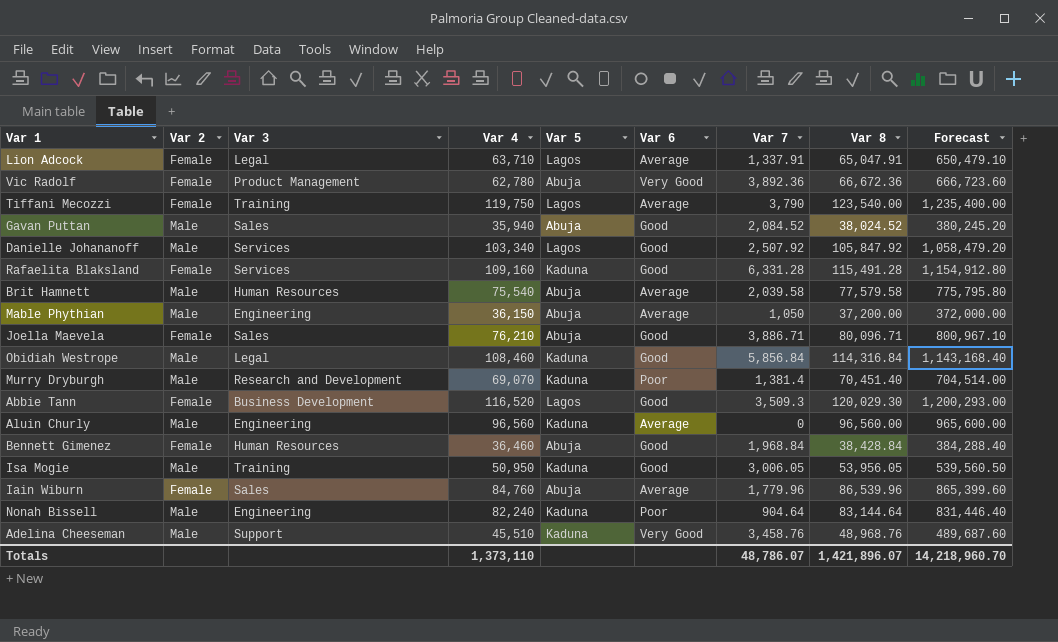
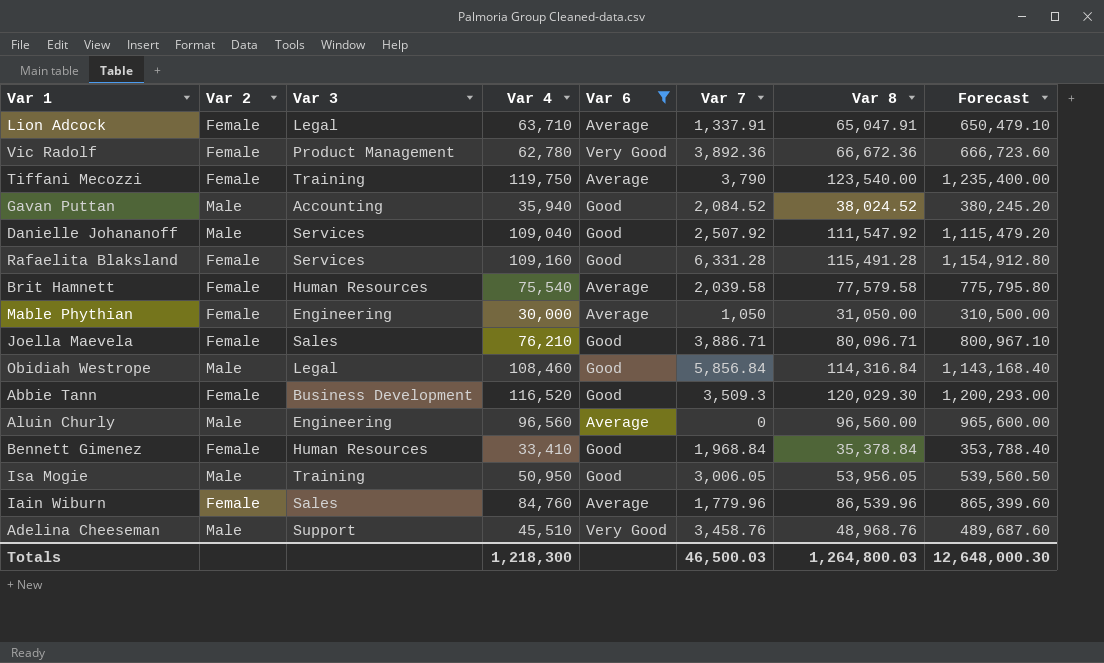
filter: none -> Var 6 != Poor
column Var 5 | position: 5 -> none
Gavan Puttan | Var 3: Sales -> Accounting
Danielle Johananoff | Var 4: 103,340 -> 109,040
Danielle Johananoff | Var 8: 105,847.92 -> 111,547.92
Danielle Johananoff | Forecast: 1,058,479.20 -> 1,115,479.20
Brit Hamnett | Var 2: Male -> Female
Mable Phythian | Var 2: Male -> Female
Mable Phythian | Var 4: 36,150 -> 30,000
Mable Phythian | Var 8: 37,200.00 -> 31,050.00
Mable Phythian | Forecast: 372,000.00 -> 310,500.00
Bennett Gimenez | Var 4: 36,460 -> 33,410
Bennett Gimenez | Var 8: 38,428.84 -> 35,378.84
Bennett Gimenez | Forecast: 384,288.40 -> 353,788.40
Totals | Var 4: 1,373,110 -> 1,218,300
Totals | Var 7: 48,786.07 -> 46,500.03
Totals | Var 8: 1,421,896.07 -> 1,264,800.03
Totals | Forecast: 14,218,960.70 -> 12,648,000.30

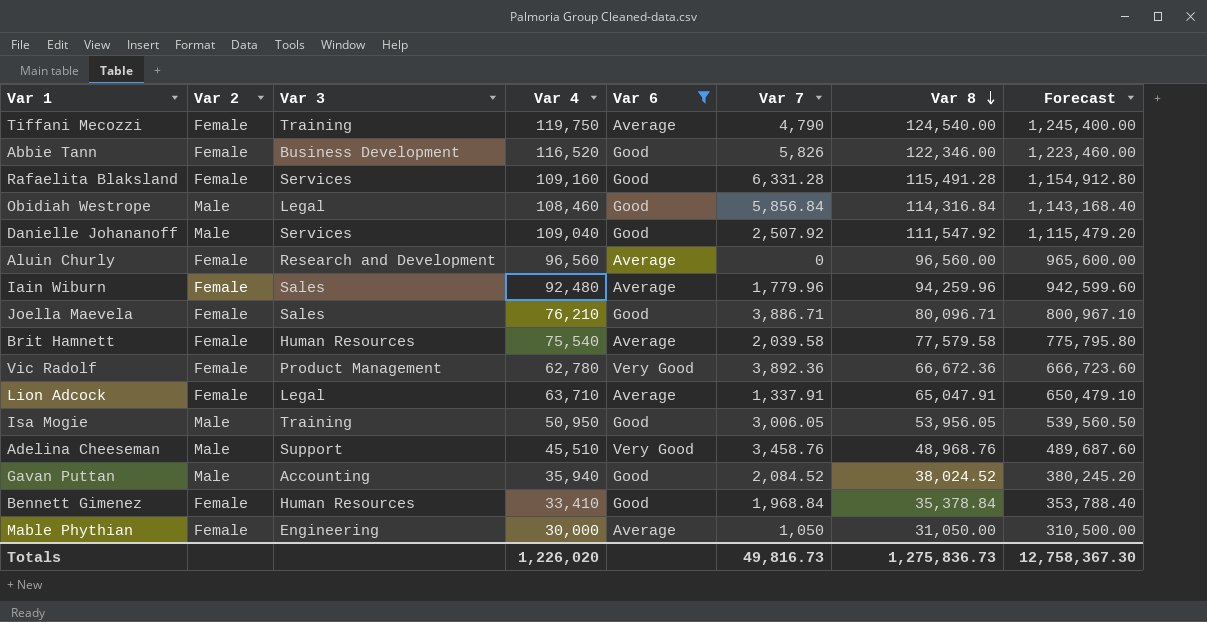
row order: none -> Var 8 descending
Tiffani Mecozzi | Var 7: 3,790 -> 4,790
Tiffani Mecozzi | Var 8: 123,540.00 -> 124,540.00
Tiffani Mecozzi | Forecast: 1,235,400.00 -> 1,245,400.00
Abbie Tann | Var 7: 3,509.3 -> 5,826
Abbie Tann | Var 8: 120,029.30 -> 122,346.00
Abbie Tann | Forecast: 1,200,293.00 -> 1,223,460.00
Aluin Churly | Var 2: Male -> Female
Aluin Churly | Var 3: Engineering -> Research and Development
Iain Wiburn | Var 4: 84,760 -> 92,480
Iain Wiburn | Var 8: 86,539.96 -> 94,259.96
Iain Wiburn | Forecast: 865,399.60 -> 942,599.60
Totals | Var 4: 1,218,300 -> 1,226,020
Totals | Var 7: 46,500.03 -> 49,816.73
Totals | Var 8: 1,264,800.03 -> 1,275,836.73
Totals | Forecast: 12,648,000.30 -> 12,758,367.30

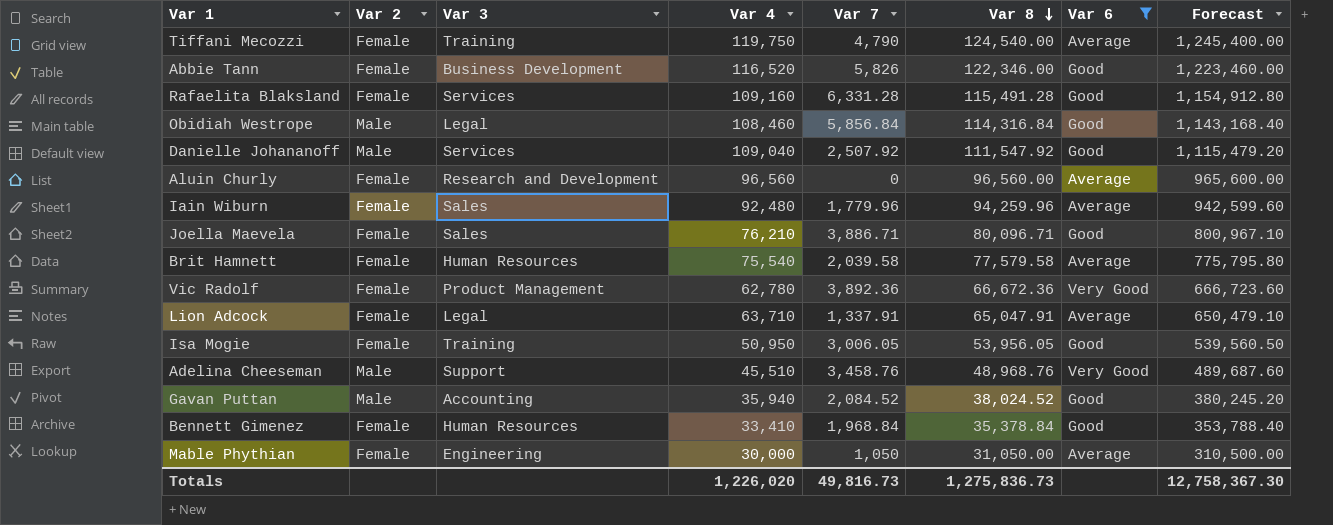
column Var 6 | position: 5 -> 7
Isa Mogie | Var 2: Male -> Female

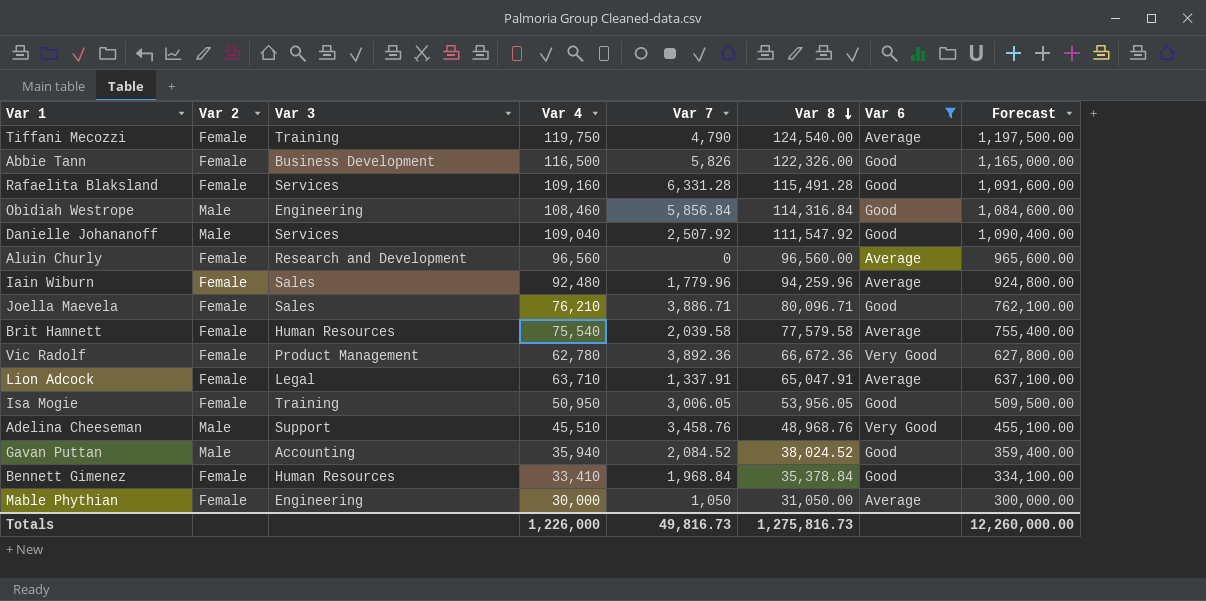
column Forecast | formula: [Var 8] * 10 -> [Var 4] * 10
Abbie Tann | Var 4: 116,520 -> 116,500
Abbie Tann | Var 8: 122,346.00 -> 122,326.00
Obidiah Westrope | Var 3: Legal -> Engineering
Totals | Var 4: 1,226,020 -> 1,226,000
Totals | Var 8: 1,275,836.73 -> 1,275,816.73
Totals | Forecast: 12,758,367.30 -> 12,260,000.00

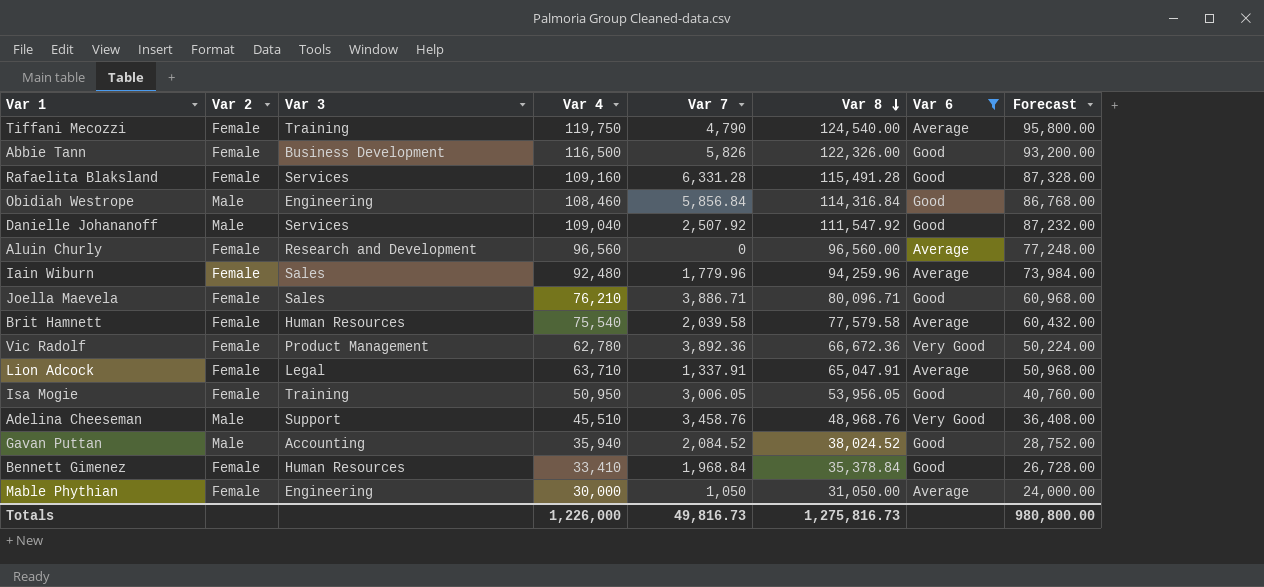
column Forecast | formula: [Var 4] * 10 -> [Var 4] * 0.8
Totals | Forecast: 12,260,000.00 -> 980,800.00

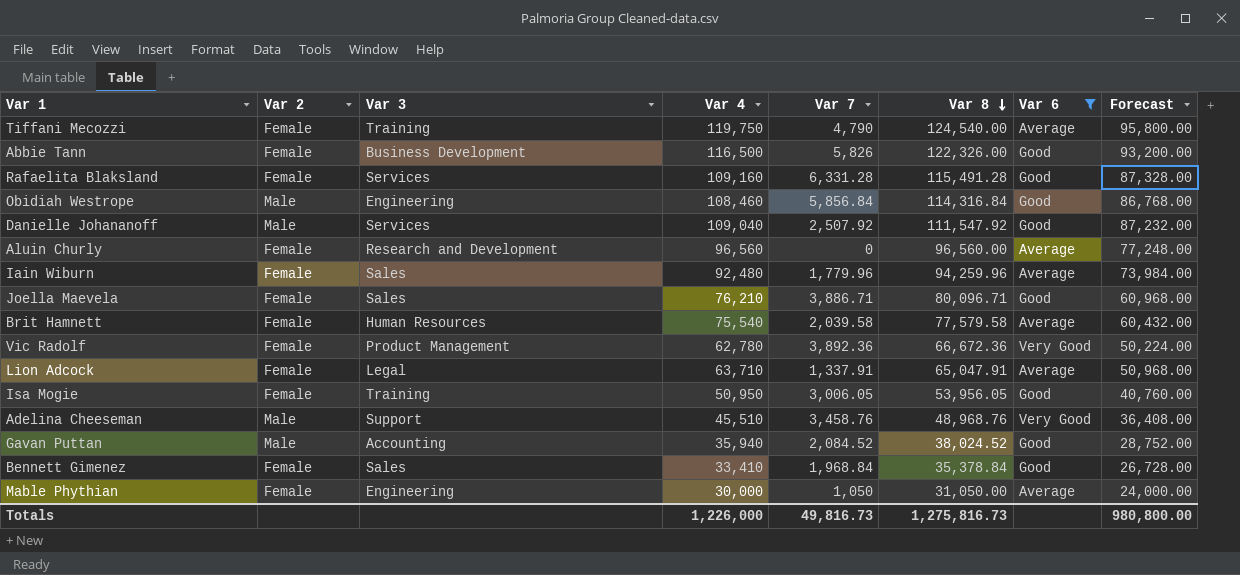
Bennett Gimenez | Var 3: Human Resources -> Sales

